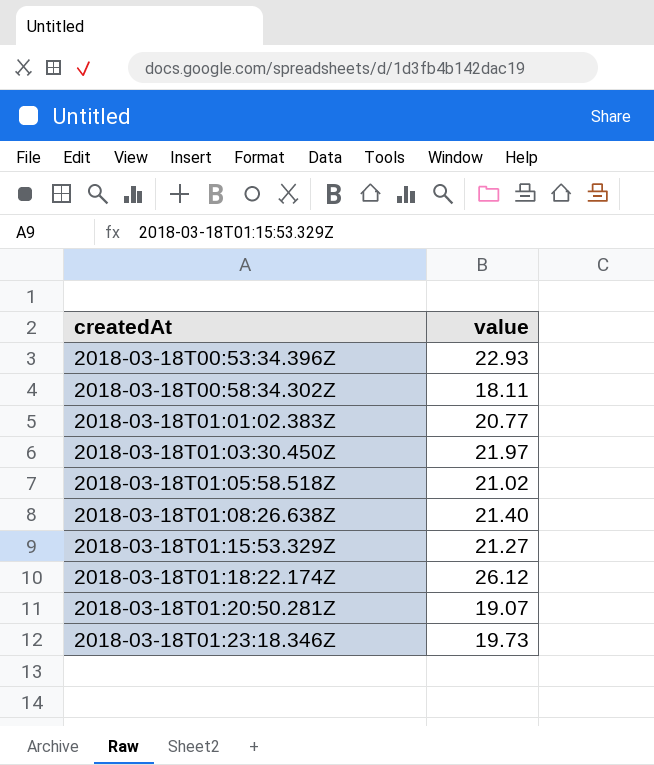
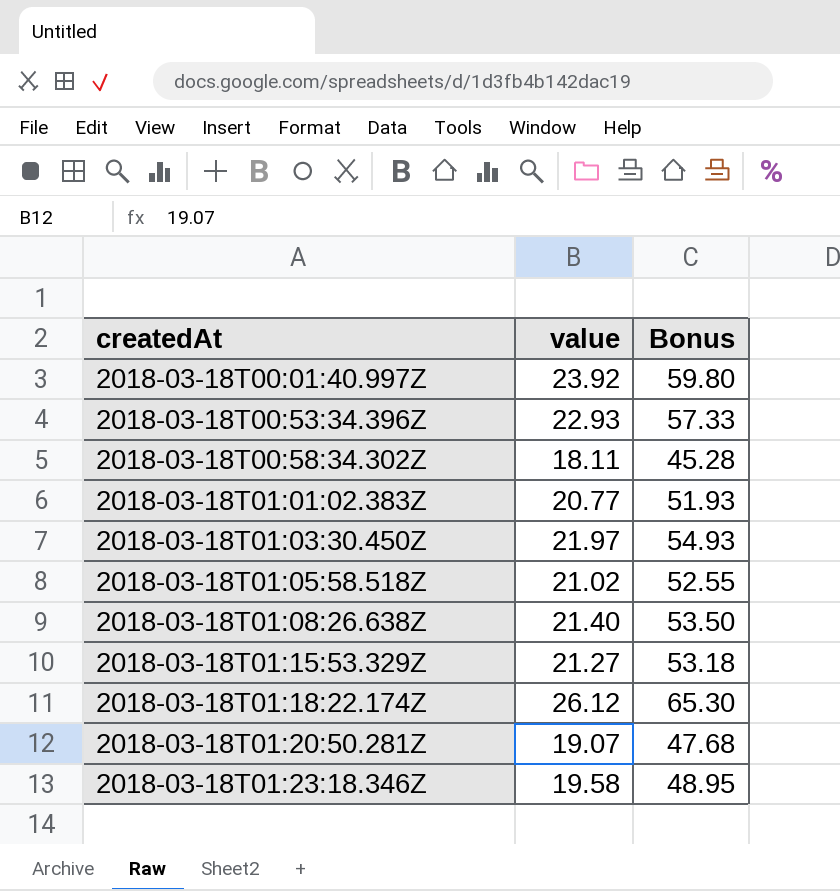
column Bonus | formula: none -> [value] * 2.5
row 2018-03-18T00:01:40.997Z: none -> 23.92 | 59.80
2018-03-18T01:23:18.346Z | value: 19.73 -> 19.58

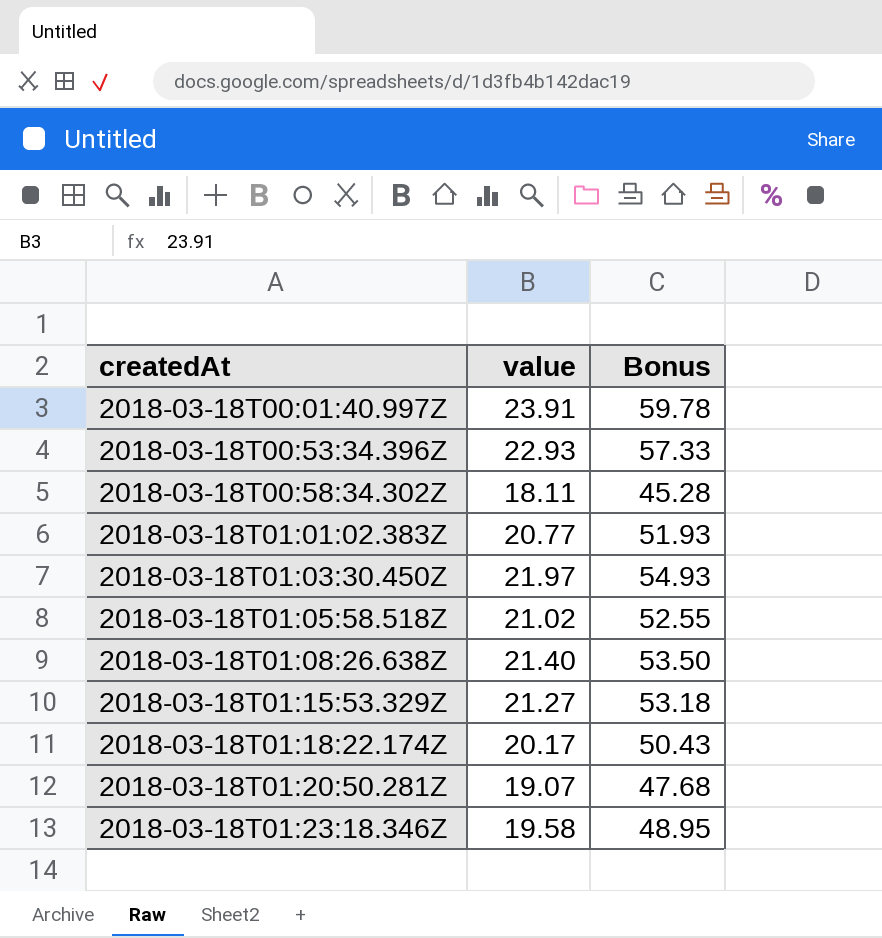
2018-03-18T00:01:40.997Z | value: 23.92 -> 23.91
2018-03-18T00:01:40.997Z | Bonus: 59.80 -> 59.78
2018-03-18T01:18:22.174Z | value: 26.12 -> 20.17
2018-03-18T01:18:22.174Z | Bonus: 65.30 -> 50.43

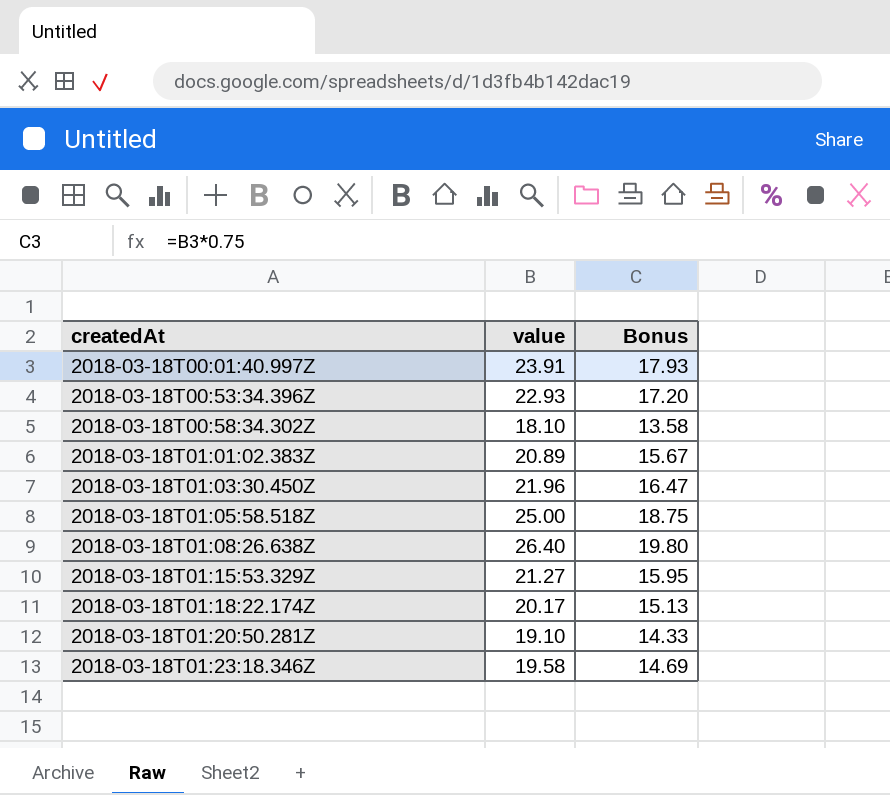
column Bonus | formula: [value] * 2.5 -> [value] * 0.75
2018-03-18T00:58:34.302Z | value: 18.11 -> 18.10
2018-03-18T01:01:02.383Z | value: 20.77 -> 20.89
2018-03-18T01:03:30.450Z | value: 21.97 -> 21.96
2018-03-18T01:05:58.518Z | value: 21.02 -> 25.00
2018-03-18T01:08:26.638Z | value: 21.40 -> 26.40
2018-03-18T01:20:50.281Z | value: 19.07 -> 19.10

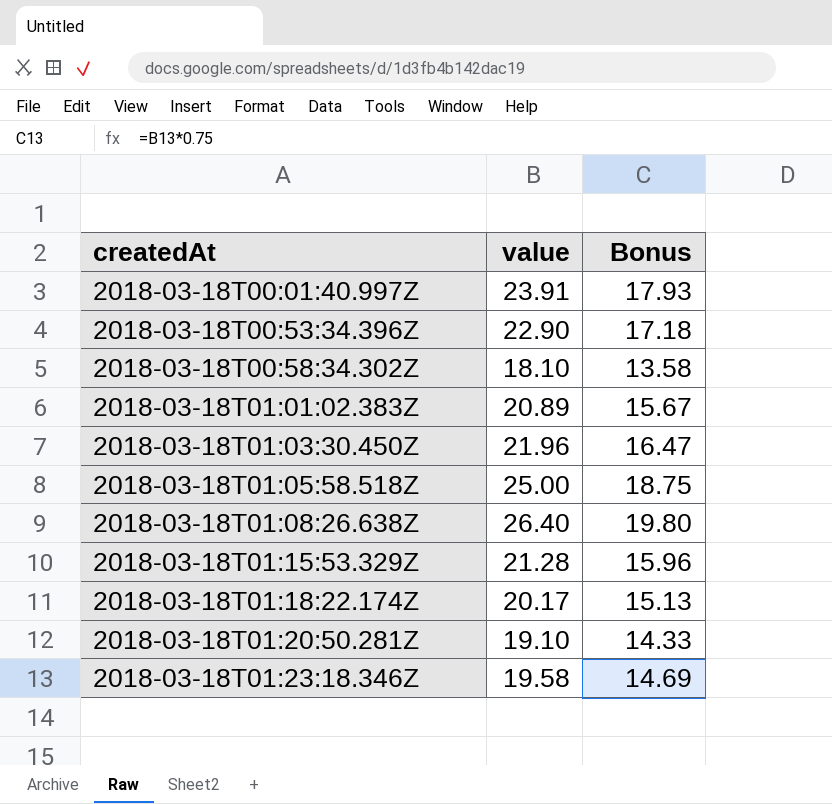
2018-03-18T00:53:34.396Z | value: 22.93 -> 22.90
2018-03-18T00:53:34.396Z | Bonus: 17.20 -> 17.18
2018-03-18T01:15:53.329Z | value: 21.27 -> 21.28
2018-03-18T01:15:53.329Z | Bonus: 15.95 -> 15.96

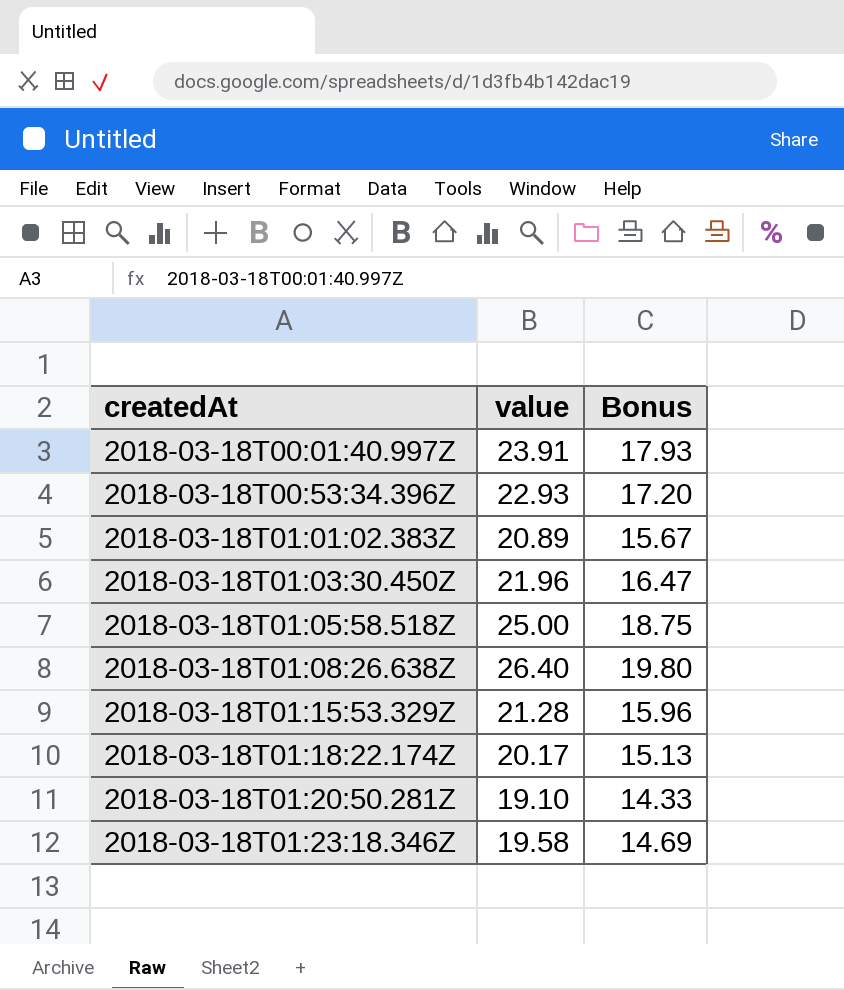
row 2018-03-18T00:58:34.302Z: 18.10 | 13.58 -> none
2018-03-18T00:53:34.396Z | value: 22.90 -> 22.93
2018-03-18T00:53:34.396Z | Bonus: 17.18 -> 17.20

